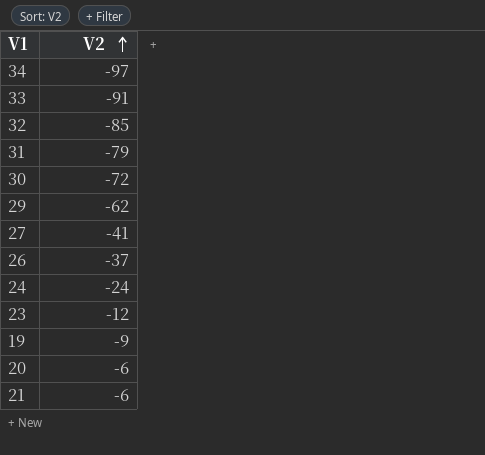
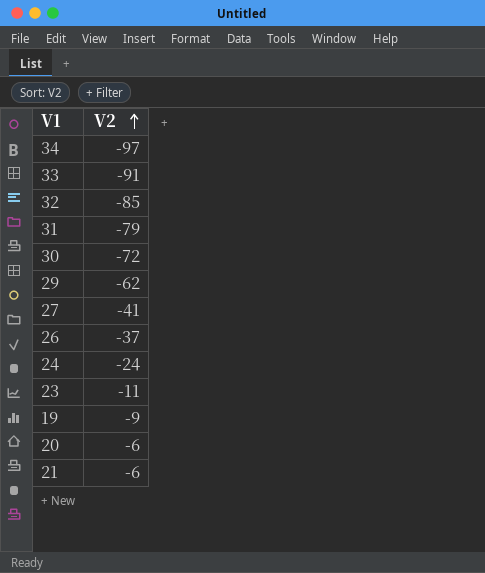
23 | V2: -12 -> -11

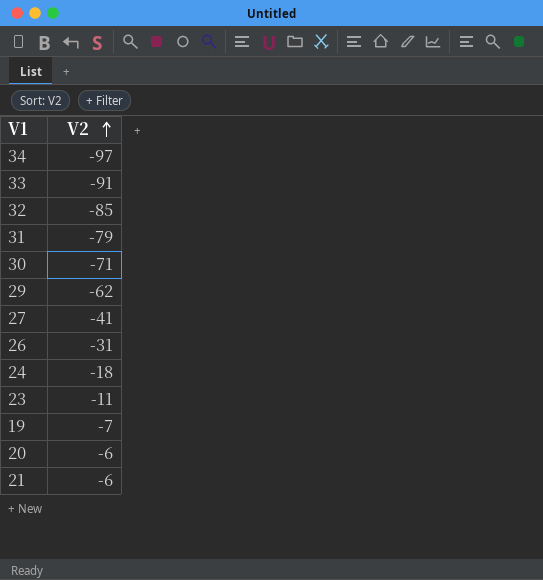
30 | V2: -72 -> -71
26 | V2: -37 -> -31
24 | V2: -24 -> -18
19 | V2: -9 -> -7

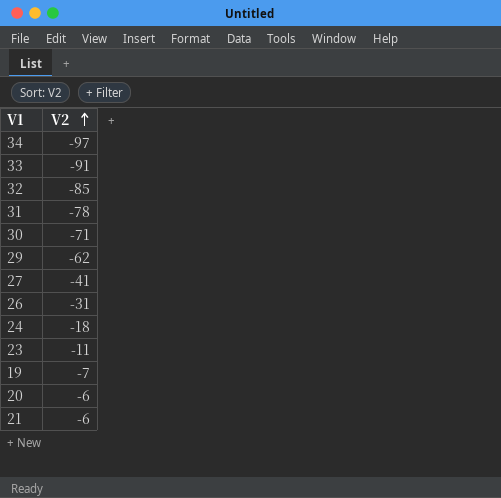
31 | V2: -79 -> -78

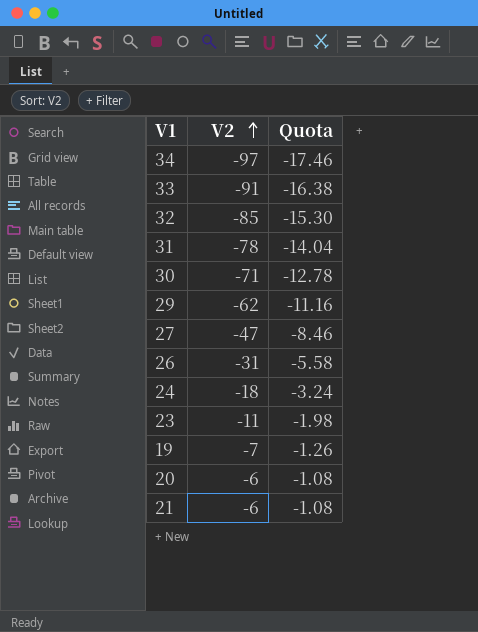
column Quota | formula: none -> [V2] * 0.18
27 | V2: -41 -> -47

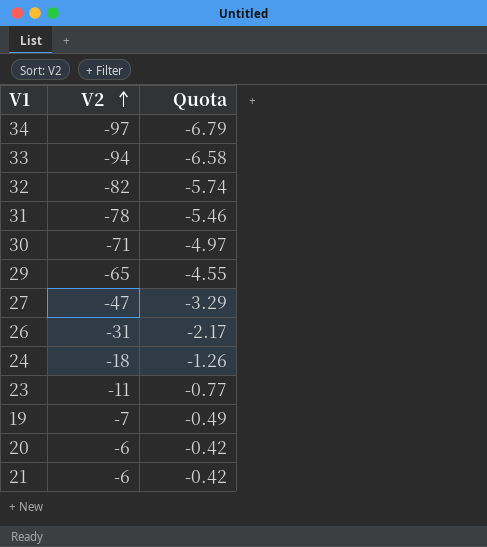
column Quota | formula: [V2] * 0.18 -> [V2] * 0.07
33 | V2: -91 -> -94
32 | V2: -85 -> -82
29 | V2: -62 -> -65

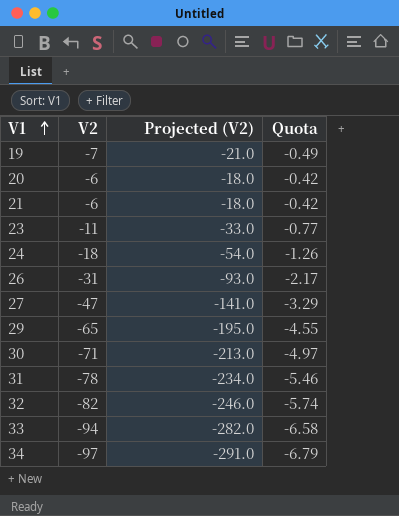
row order: V2 ascending -> V1 ascending
column Projected (V2) | formula: none -> [V2] * 3

